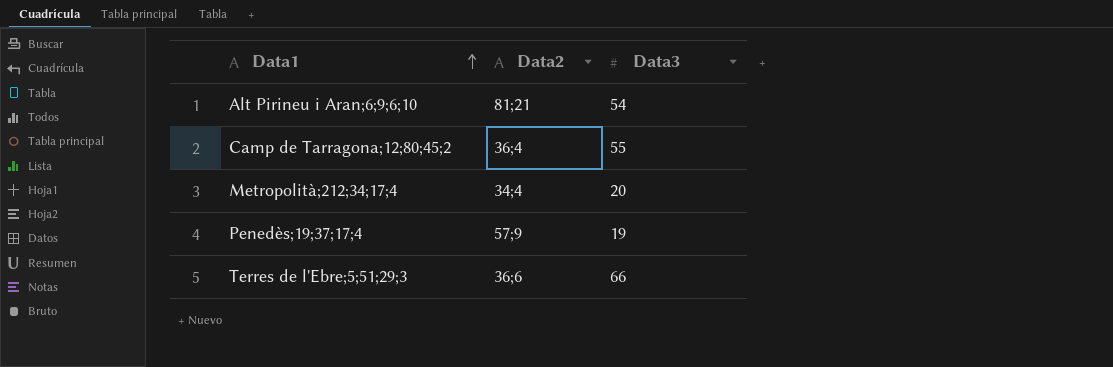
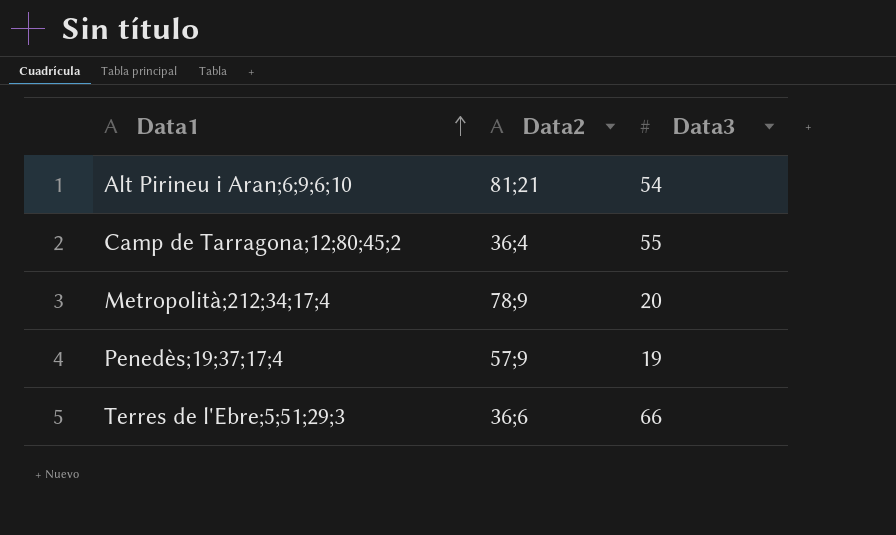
Metropolità;212;34;17;4 | Data2: 34;4 -> 78;9

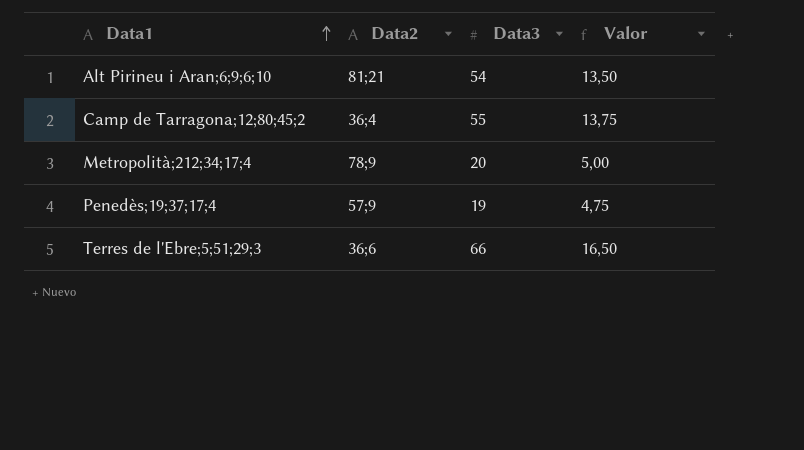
column Valor | formula: none -> [Data3] * 0,25

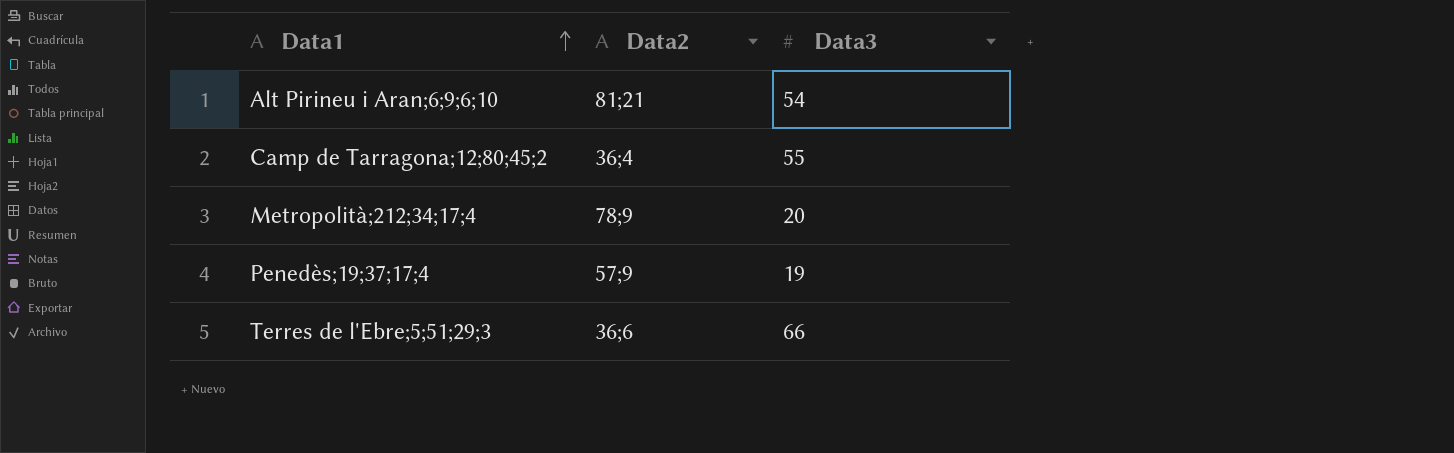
column Valor | formula: [Data3] * 0,25 -> none

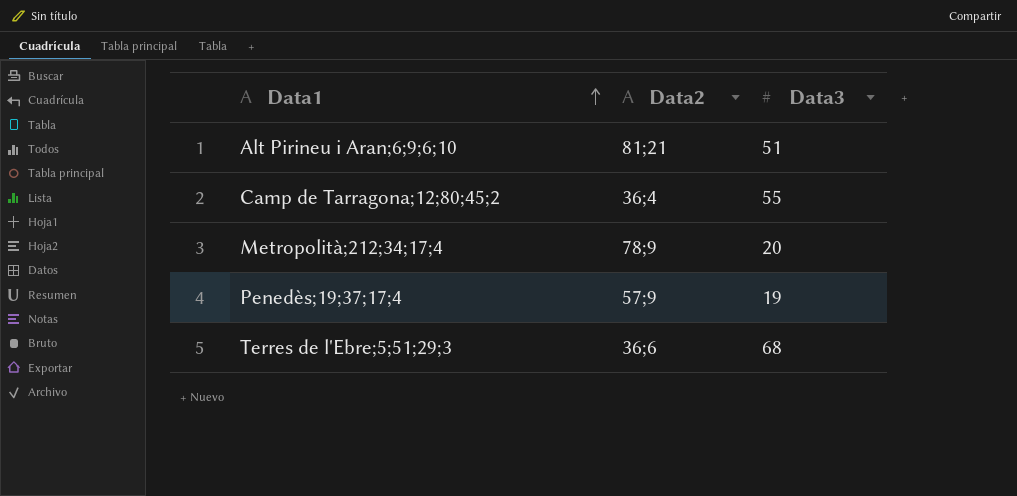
Alt Pirineu i Aran;6;9;6;10 | Data3: 54 -> 51
Terres de l'Ebre;5;51;29;3 | Data3: 66 -> 68

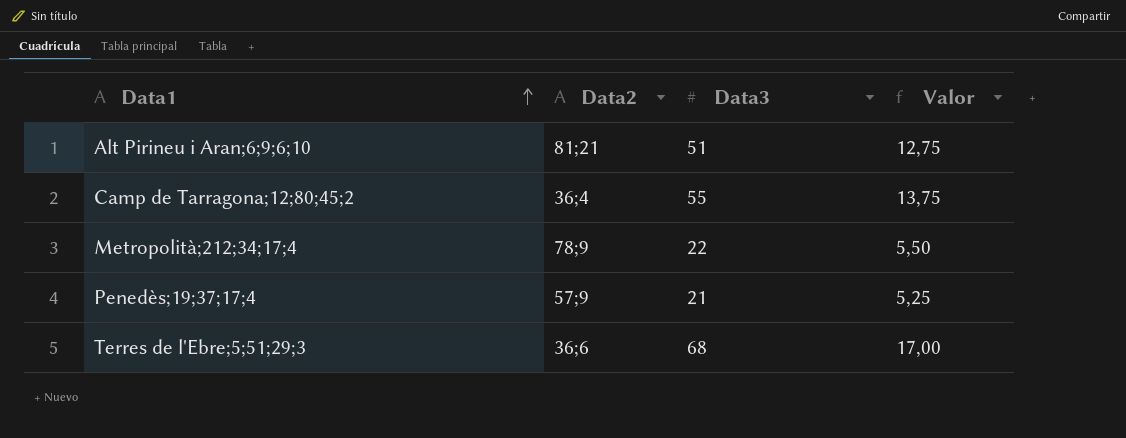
column Valor | formula: none -> [Data3] * 0,25
Metropolità;212;34;17;4 | Data3: 20 -> 22
Penedès;19;37;17;4 | Data3: 19 -> 21

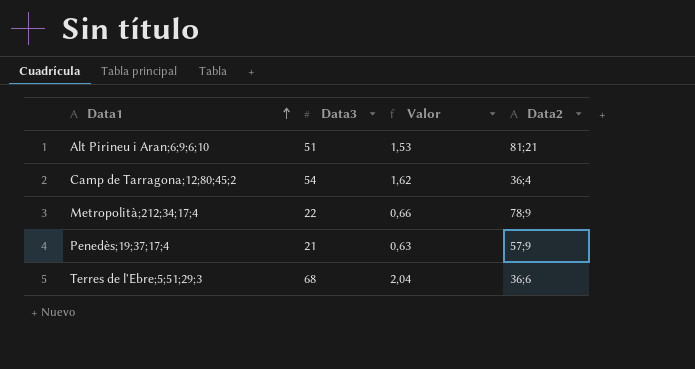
column Valor | formula: [Data3] * 0,25 -> [Data3] * 0,03
column Data2 | position: 2 -> 4
Camp de Tarragona;12;80;45;2 | Data3: 55 -> 54

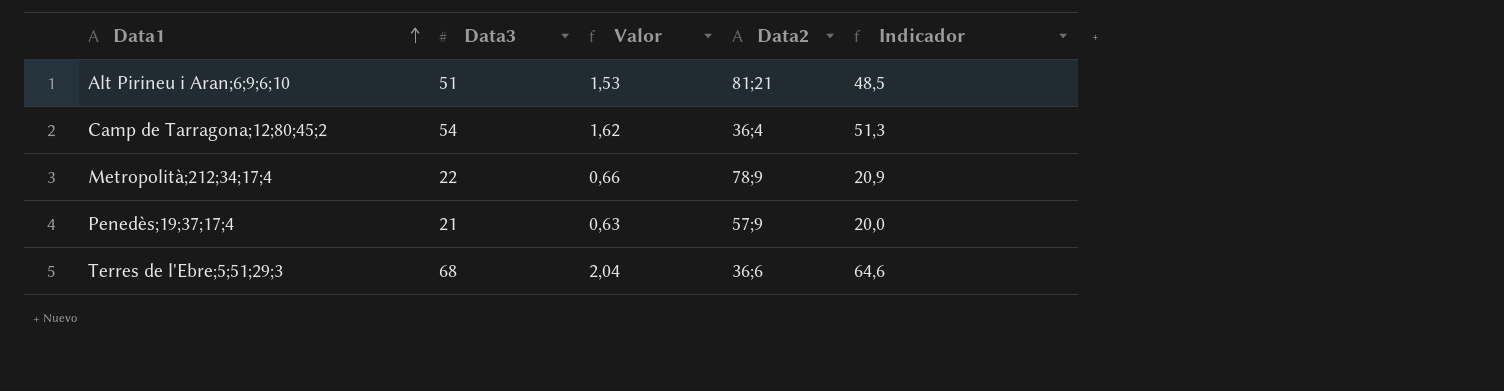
column Indicador | formula: none -> [Data3] * 0,95

